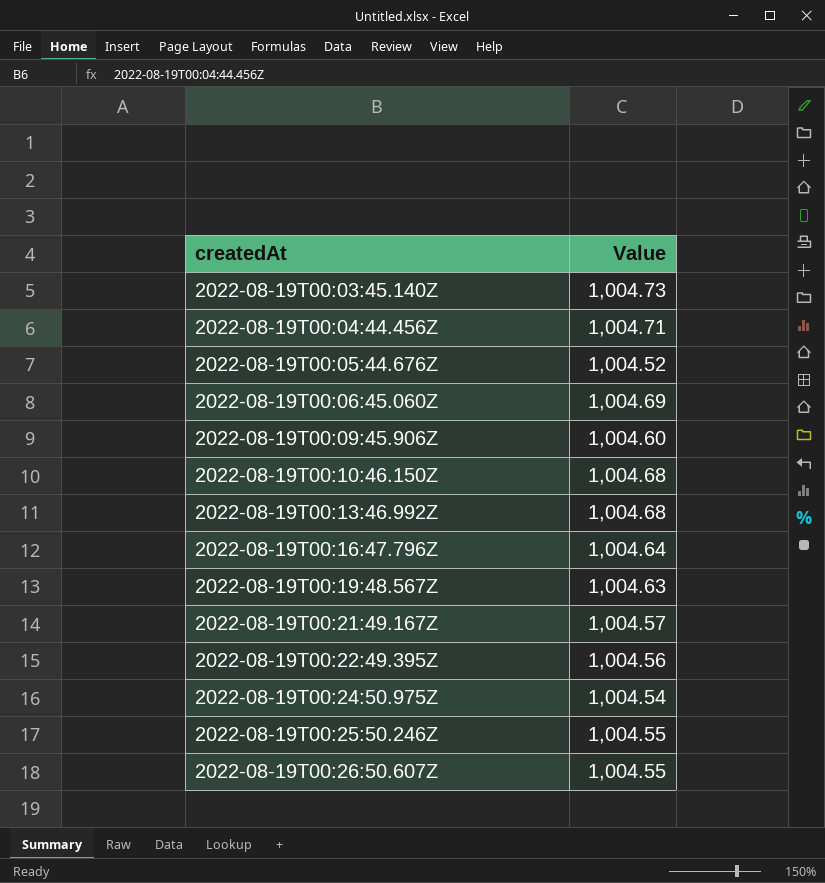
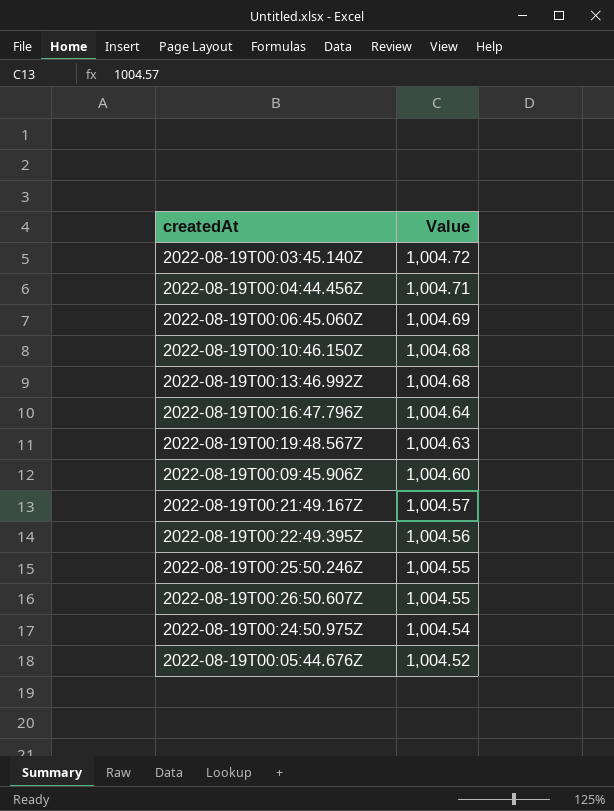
row order: createdAt ascending -> Value descending
2022-08-19T00:03:45.140Z | Value: 1,004.73 -> 1,004.72

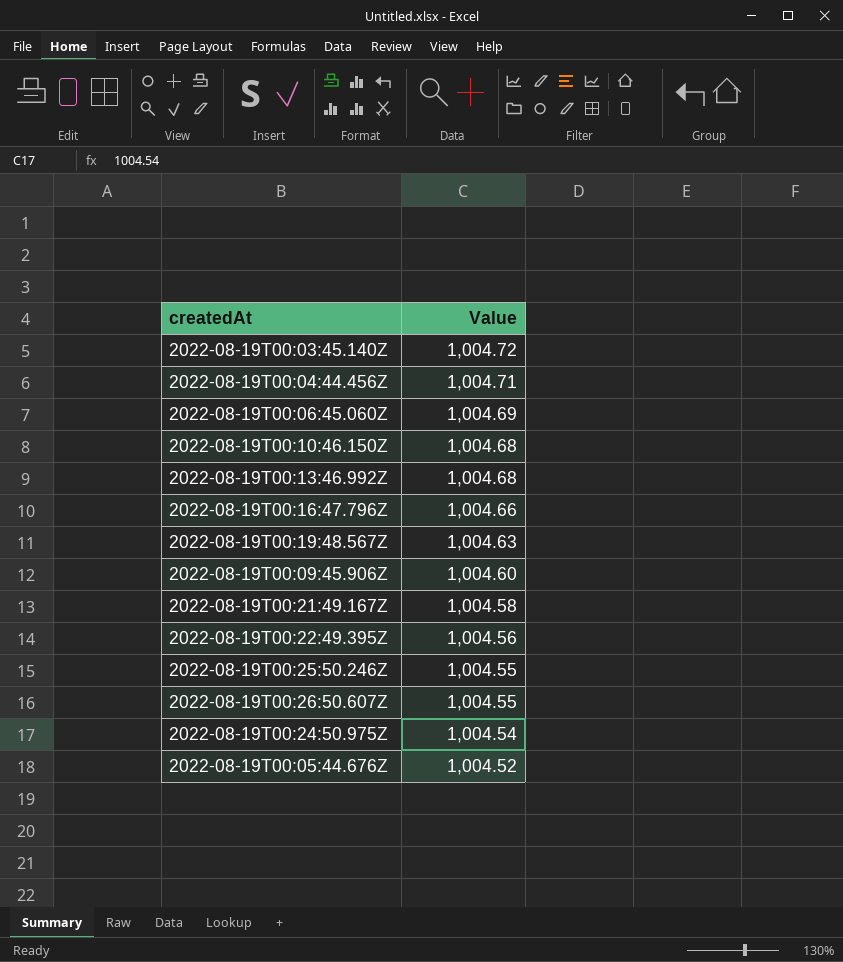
2022-08-19T00:16:47.796Z | Value: 1,004.64 -> 1,004.66
2022-08-19T00:21:49.167Z | Value: 1,004.57 -> 1,004.58

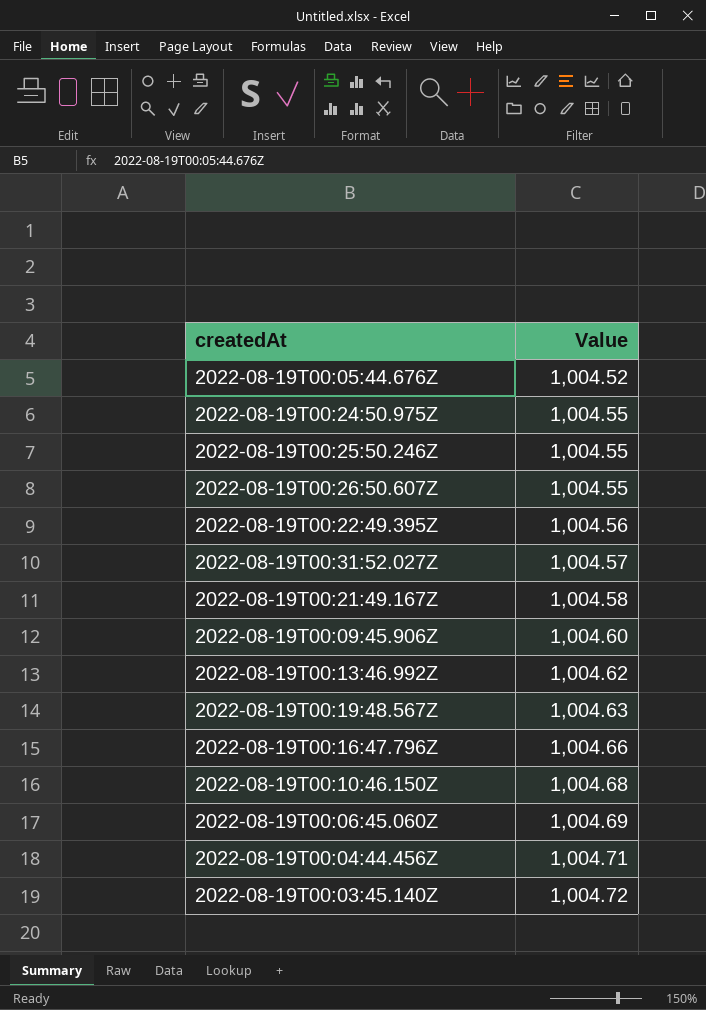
row order: Value descending -> Value ascending
2022-08-19T00:24:50.975Z | Value: 1,004.54 -> 1,004.55
row 2022-08-19T00:31:52.027Z: none -> 1,004.57
2022-08-19T00:13:46.992Z | Value: 1,004.68 -> 1,004.62

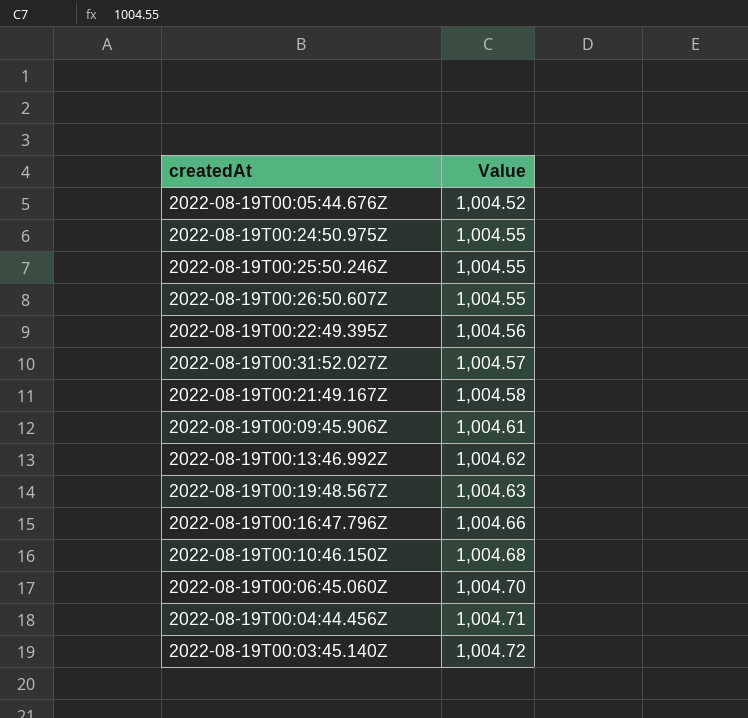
2022-08-19T00:09:45.906Z | Value: 1,004.60 -> 1,004.61
2022-08-19T00:06:45.060Z | Value: 1,004.69 -> 1,004.70

